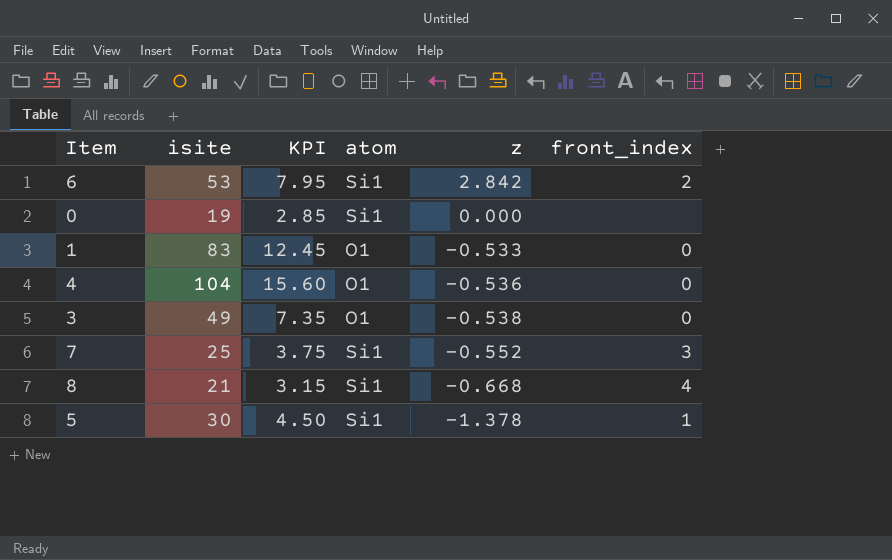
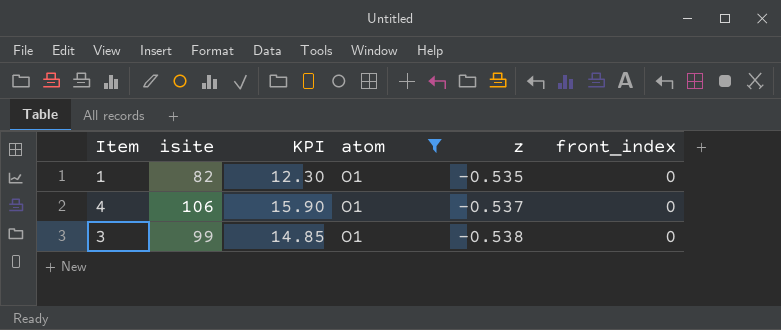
filter: none -> atom = O1
1 | isite: 83 -> 82
1 | KPI: 12.45 -> 12.30
1 | z: -0.533 -> -0.535
4 | isite: 104 -> 106
4 | KPI: 15.60 -> 15.90
4 | z: -0.536 -> -0.537
3 | isite: 49 -> 99
3 | KPI: 7.35 -> 14.85

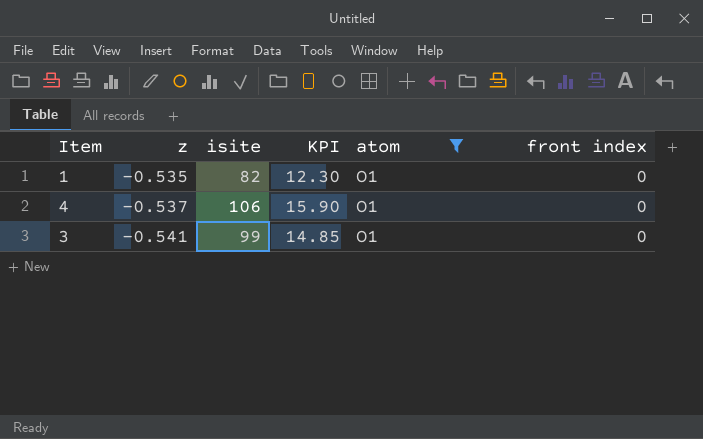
column z | position: 5 -> 2
column name: front_index -> front index
3 | z: -0.538 -> -0.541

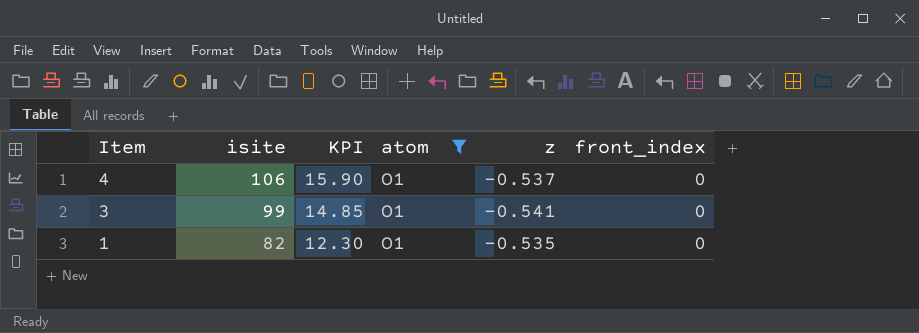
row order: z descending -> Item descending
column z | position: 2 -> 5
column name: front index -> front_index

